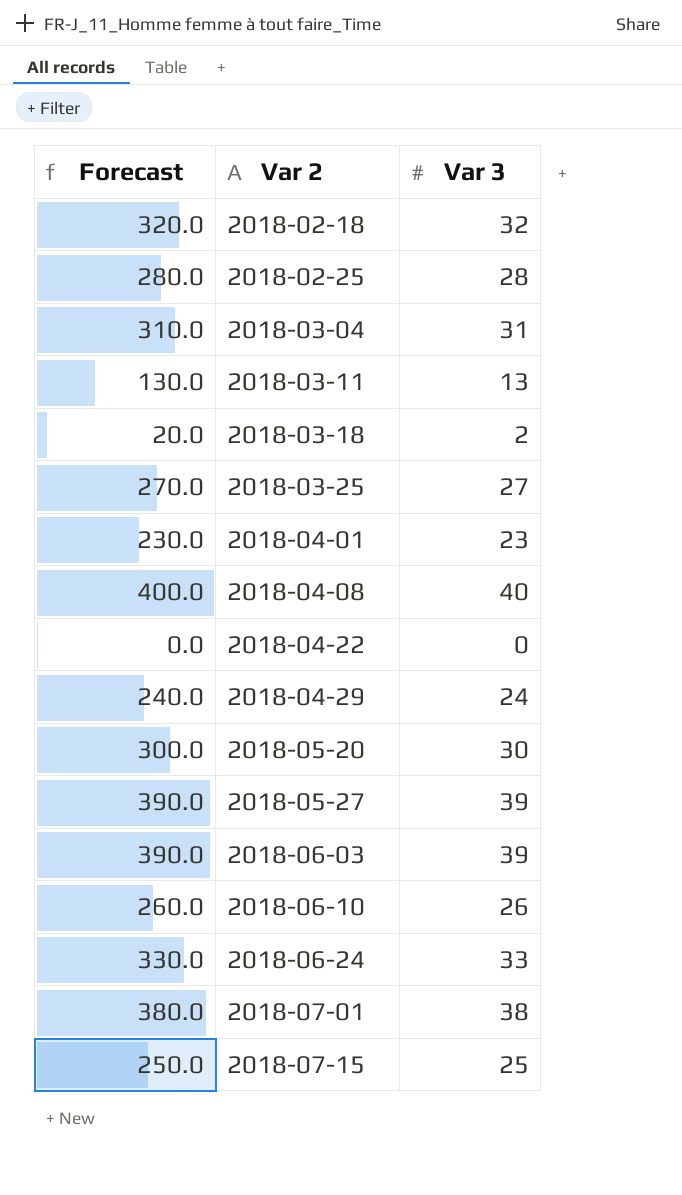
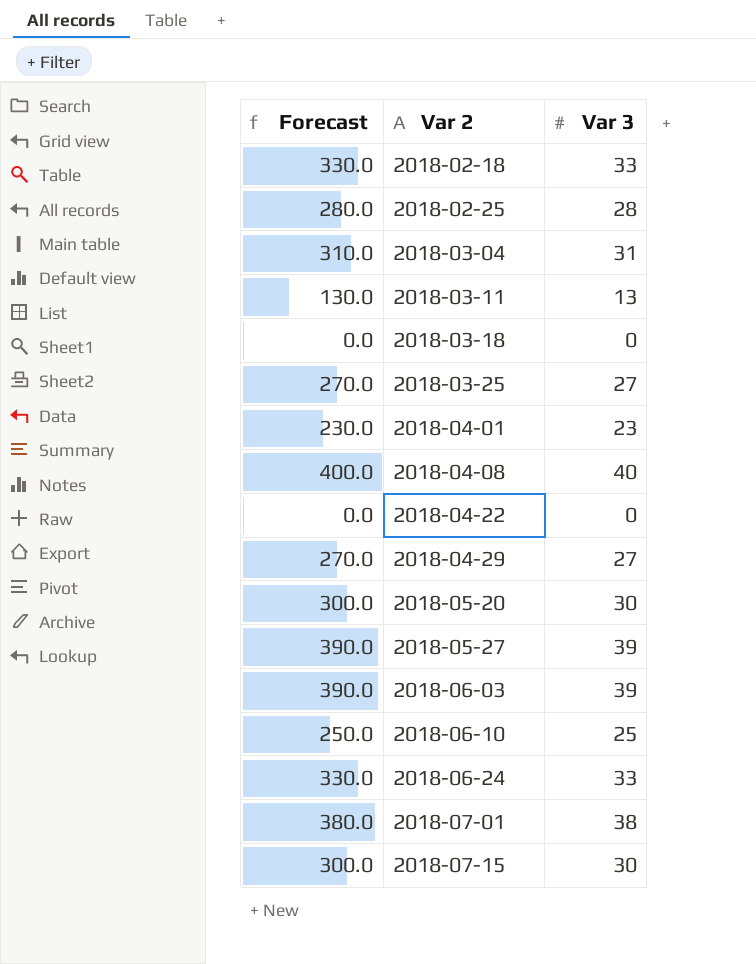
2018-02-18 | Forecast: 320.0 -> 330.0
2018-02-18 | Var 3: 32 -> 33
2018-03-18 | Forecast: 20.0 -> 0.0
2018-03-18 | Var 3: 2 -> 0
2018-04-29 | Forecast: 240.0 -> 270.0
2018-04-29 | Var 3: 24 -> 27
2018-06-10 | Forecast: 260.0 -> 250.0
2018-06-10 | Var 3: 26 -> 25
2018-07-15 | Forecast: 250.0 -> 300.0
2018-07-15 | Var 3: 25 -> 30

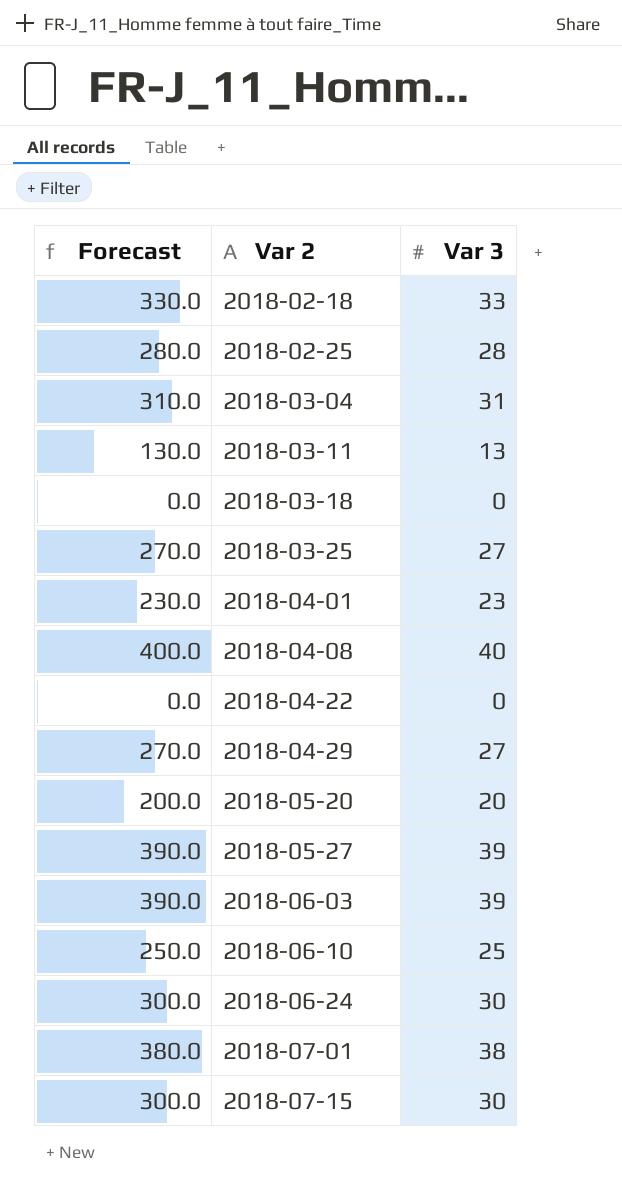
2018-05-20 | Forecast: 300.0 -> 200.0
2018-05-20 | Var 3: 30 -> 20
2018-06-24 | Forecast: 330.0 -> 300.0
2018-06-24 | Var 3: 33 -> 30

